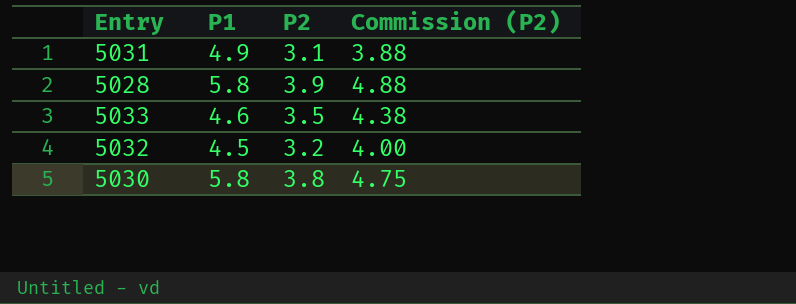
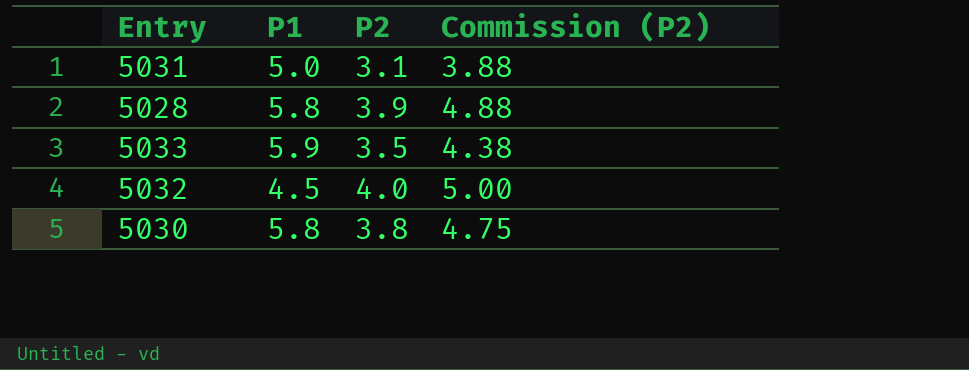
5031 | P1: 4.9 -> 5.0
5033 | P1: 4.6 -> 5.9
5032 | P2: 3.2 -> 4.0
5032 | Commission (P2): 4.00 -> 5.00

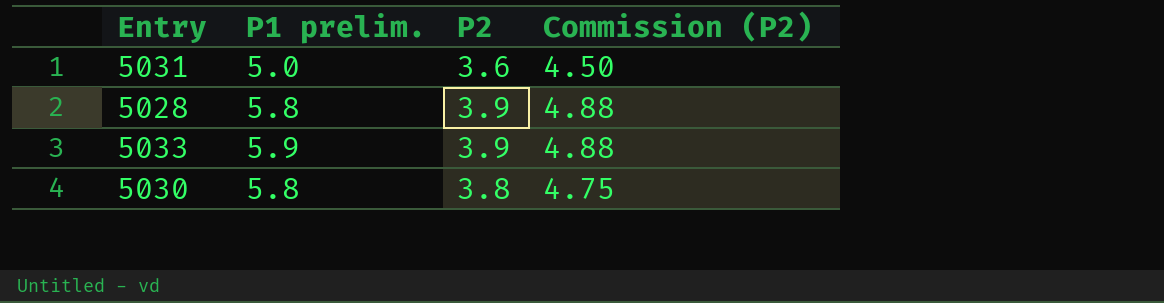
column name: P1 -> P1 prelim.
row 5032: 4.5 | 4.0 | 5.00 -> none
5031 | P2: 3.1 -> 3.6
5031 | Commission (P2): 3.88 -> 4.50
5033 | P2: 3.5 -> 3.9
5033 | Commission (P2): 4.38 -> 4.88

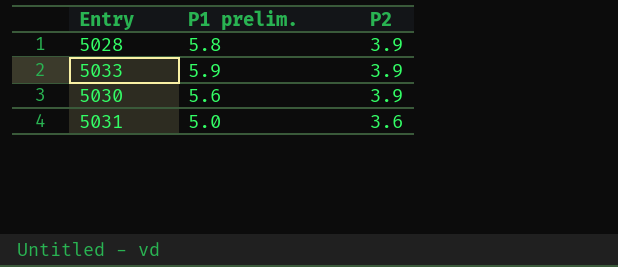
row order: none -> P2 descending
column Commission (P2) | formula: [P2] * 1.25 -> none
5030 | P1 prelim.: 5.8 -> 5.6
5030 | P2: 3.8 -> 3.9

